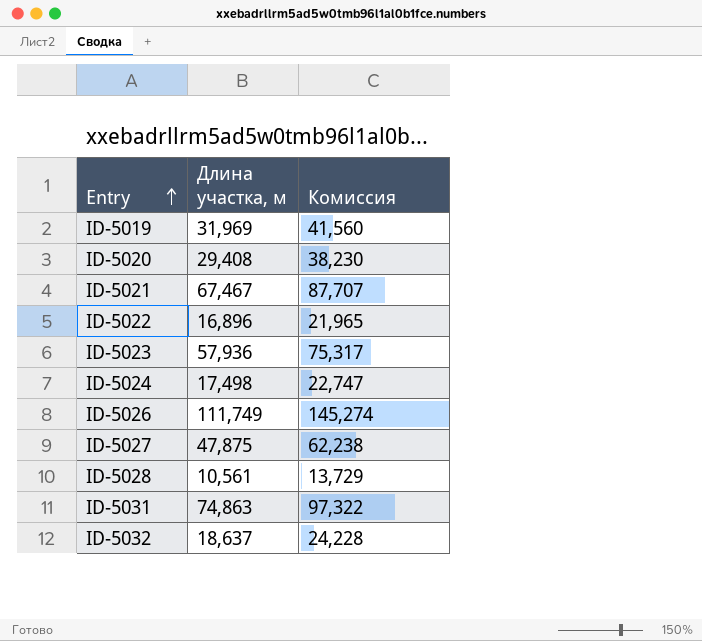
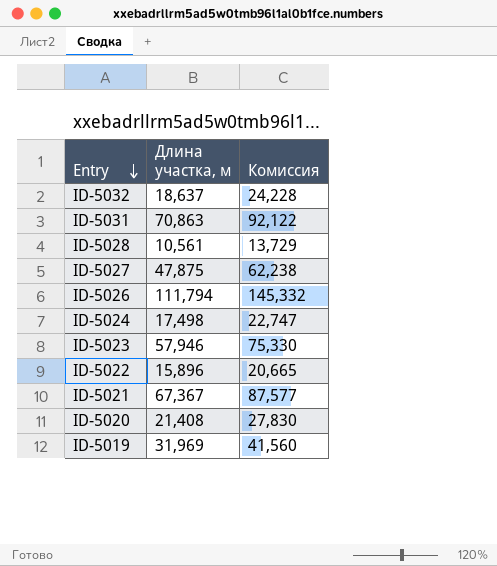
row order: Entry ascending -> Entry descending
ID-5031 | Длина участка, м: 74,863 -> 70,863
ID-5031 | Комиссия: 97,322 -> 92,122
ID-5026 | Длина участка, м: 111,749 -> 111,794
ID-5026 | Комиссия: 145,274 -> 145,332
ID-5023 | Длина участка, м: 57,936 -> 57,946
ID-5023 | Комиссия: 75,317 -> 75,330
ID-5022 | Длина участка, м: 16,896 -> 15,896
ID-5022 | Комиссия: 21,965 -> 20,665
ID-5021 | Длина участка, м: 67,467 -> 67,367
ID-5021 | Комиссия: 87,707 -> 87,577
ID-5020 | Длина участка, м: 29,408 -> 21,408
ID-5020 | Комиссия: 38,230 -> 27,830

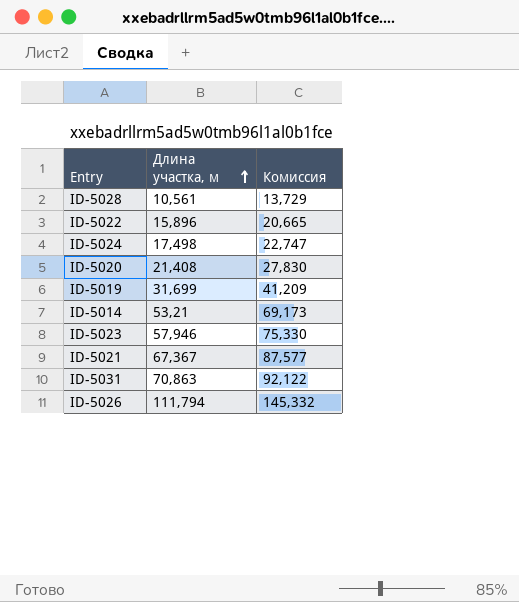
row order: Entry descending -> Длина участка, м ascending
row ID-5032: 18,637 | 24,228 -> none
row ID-5027: 47,875 | 62,238 -> none
ID-5019 | Длина участка, м: 31,969 -> 31,699
ID-5019 | Комиссия: 41,560 -> 41,209
row ID-5014: none -> 53,21 | 69,173

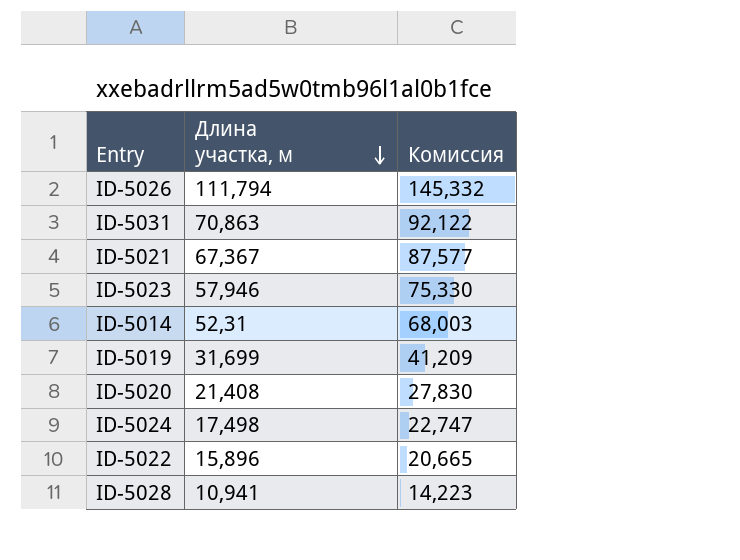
row order: Длина участка, м ascending -> Длина участка, м descending
ID-5014 | Длина участка, м: 53,21 -> 52,31
ID-5014 | Комиссия: 69,173 -> 68,003
ID-5028 | Длина участка, м: 10,561 -> 10,941
ID-5028 | Комиссия: 13,729 -> 14,223

